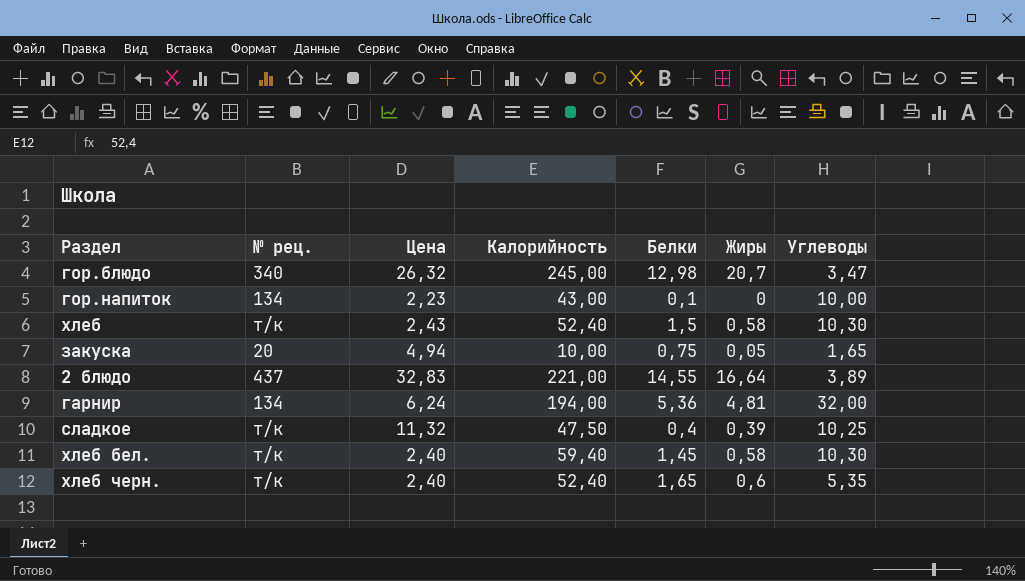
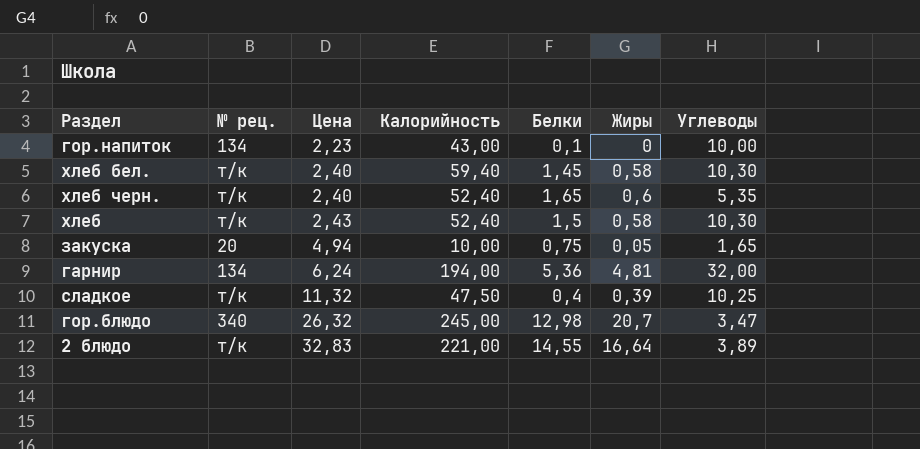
row order: none -> Цена ascending
2 блюдо | № рец.: 437 -> т/к

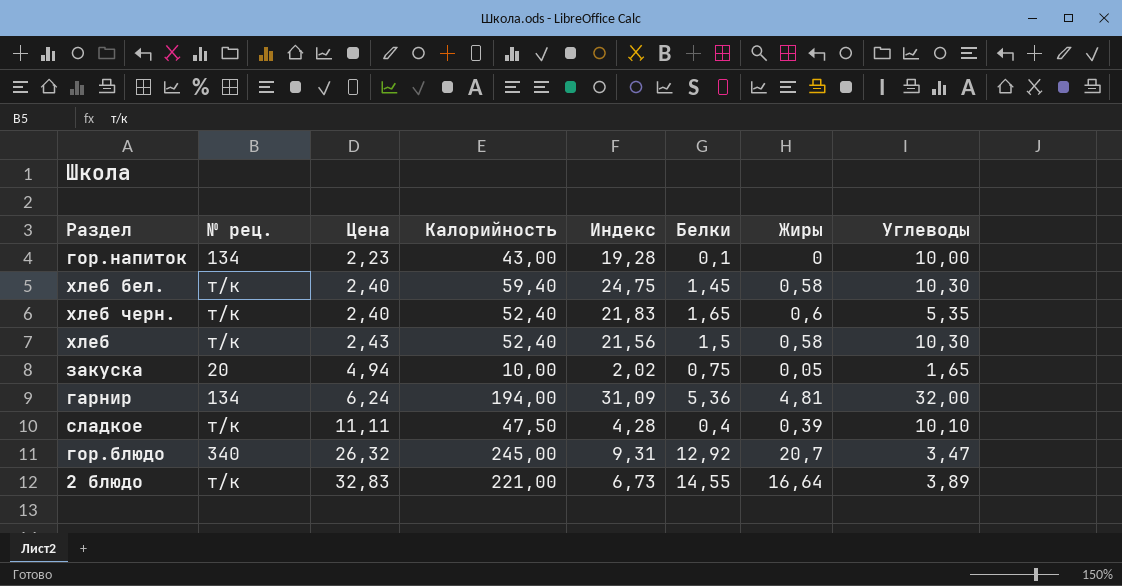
column Индекс | formula: none -> [Калорийность] / [Цена]
сладкое | Цена: 11,32 -> 11,11
сладкое | Углеводы: 10,25 -> 10,10
гор.блюдо | Белки: 12,98 -> 12,92

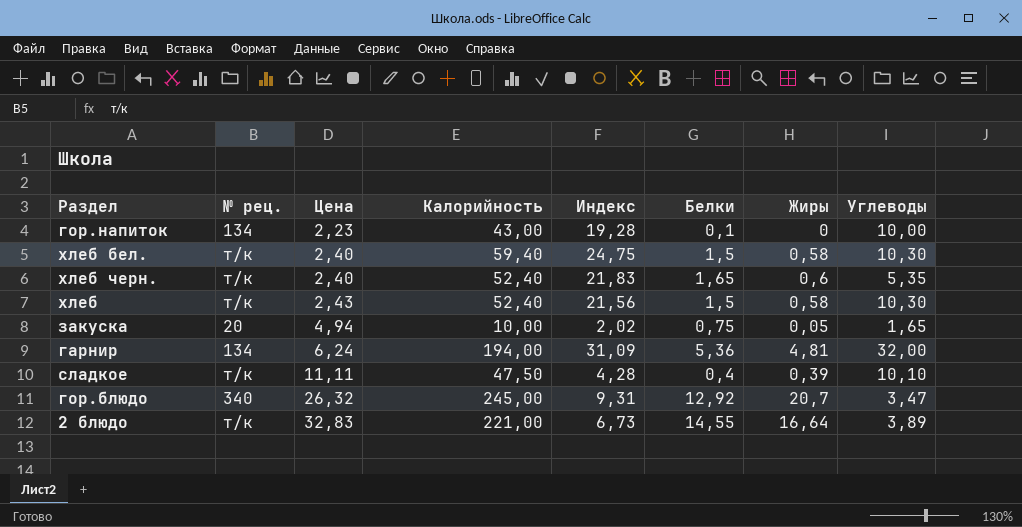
хлеб бел. | Белки: 1,45 -> 1,5

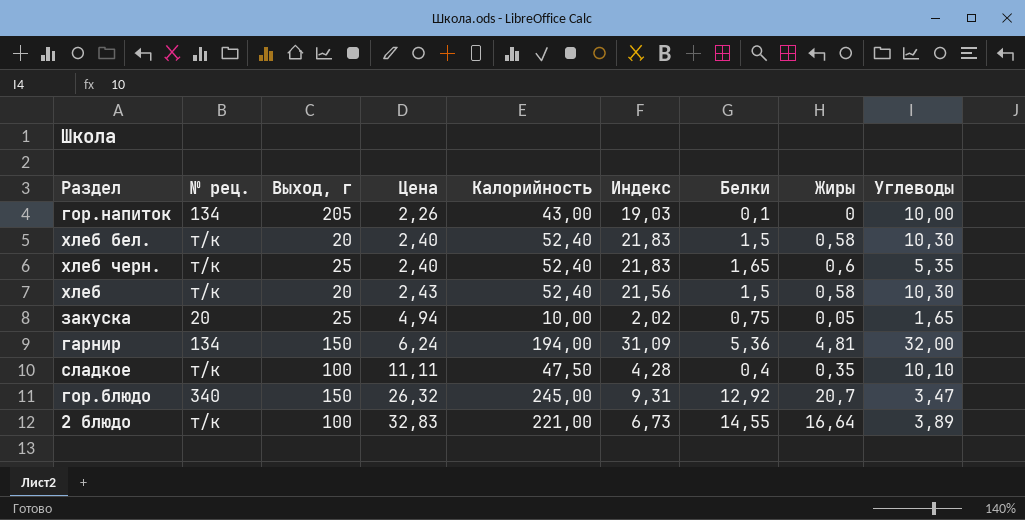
column Выход, г | position: none -> 3
гор.напиток | Цена: 2,23 -> 2,26
гор.напиток | Индекс: 19,28 -> 19,03
хлеб бел. | Калорийность: 59,40 -> 52,40
хлеб бел. | Индекс: 24,75 -> 21,83
сладкое | Жиры: 0,39 -> 0,35

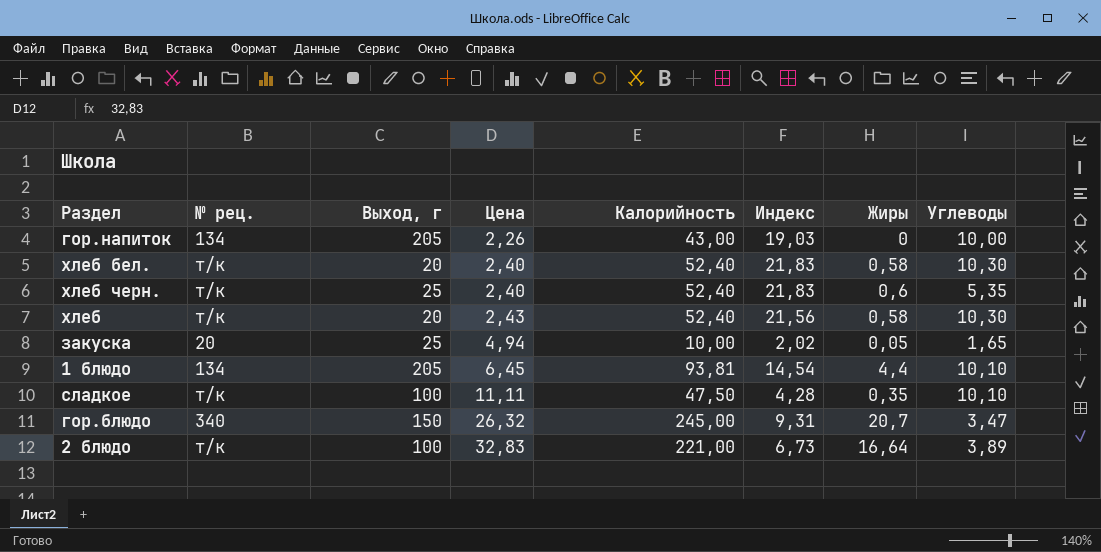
column Белки | position: 7 -> none
row гарнир: 134 | 150 | 6,24 | 194,00 | 31,09 | 5,36 | 4,81 | 32,00 -> none
row 1 блюдо: none -> 134 | 205 | 6,45 | 93,81 | 14,54 | 4,4 | 10,10

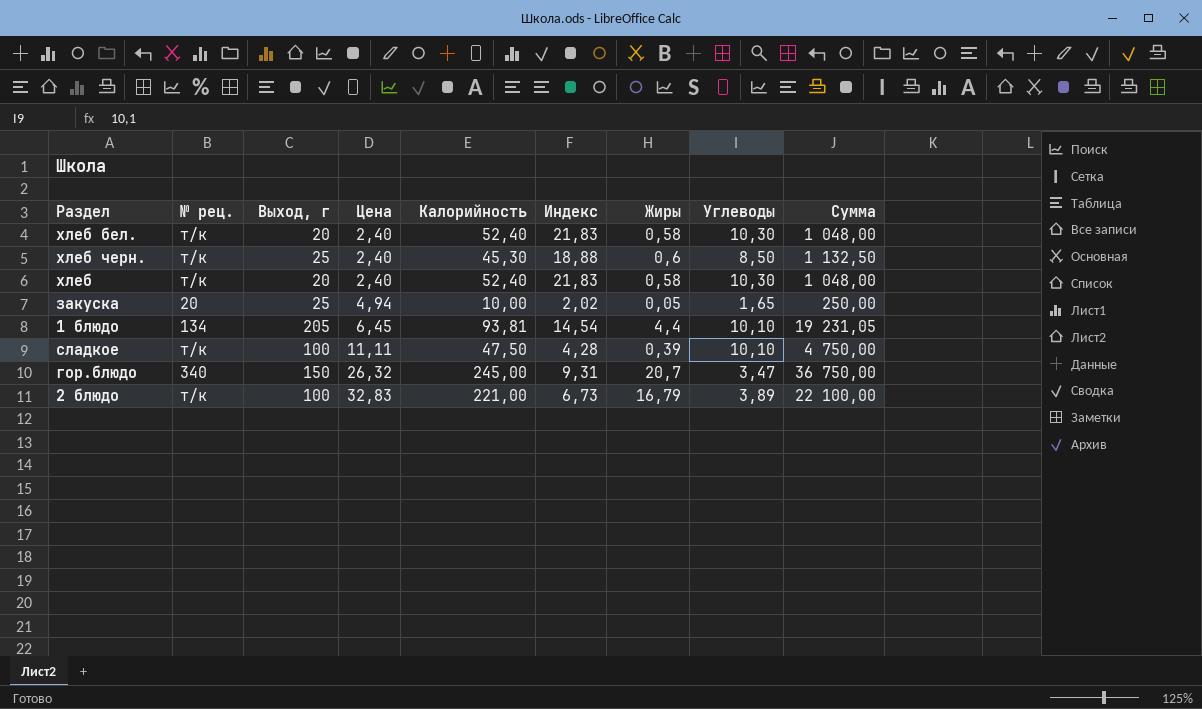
column Сумма | formula: none -> [Выход, г] * [Калорийность]
row гор.напиток: 134 | 205 | 2,26 | 43,00 | 19,03 | 0 | 10,00 -> none
хлеб черн. | Калорийность: 52,40 -> 45,30
хлеб черн. | Индекс: 21,83 -> 18,88
хлеб черн. | Углеводы: 5,35 -> 8,50
хлеб | Цена: 2,43 -> 2,40
хлеб | Индекс: 21,56 -> 21,83
сладкое | Жиры: 0,35 -> 0,39
2 блюдо | Жиры: 16,64 -> 16,79

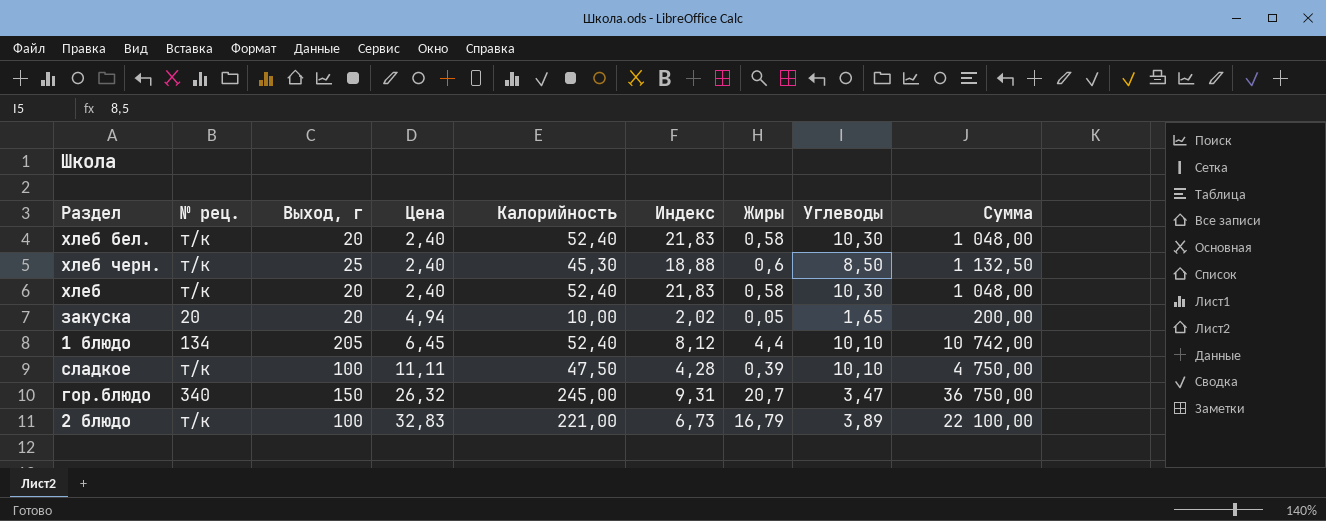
закуска | Выход, г: 25 -> 20
закуска | Сумма: 250,00 -> 200,00
1 блюдо | Калорийность: 93,81 -> 52,40
1 блюдо | Индекс: 14,54 -> 8,12
1 блюдо | Сумма: 19 231,05 -> 10 742,00

